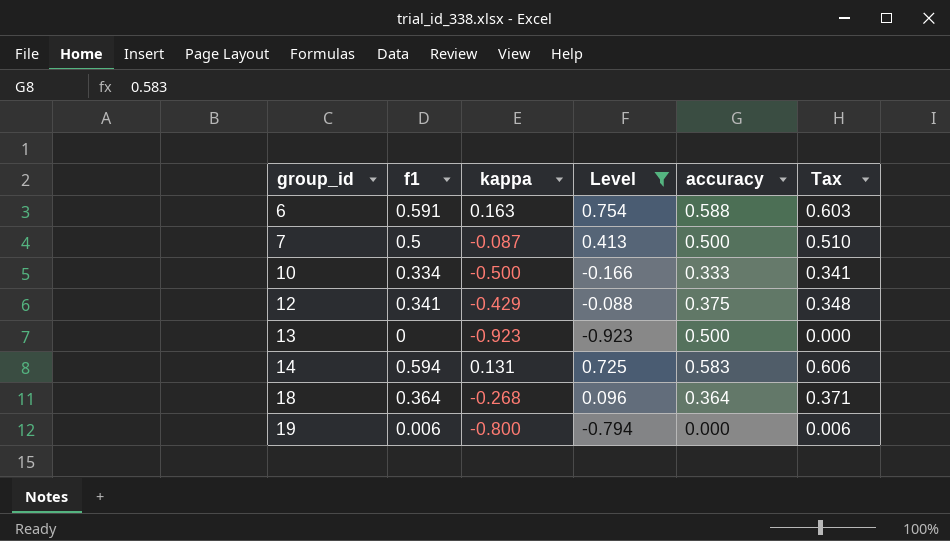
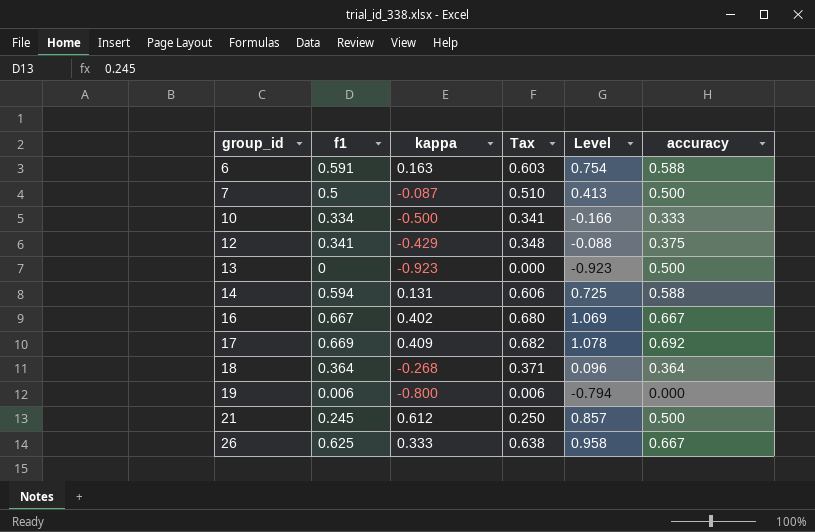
filter: Level <= 0.754 -> none
column Tax | position: 6 -> 4
14 | accuracy: 0.583 -> 0.588

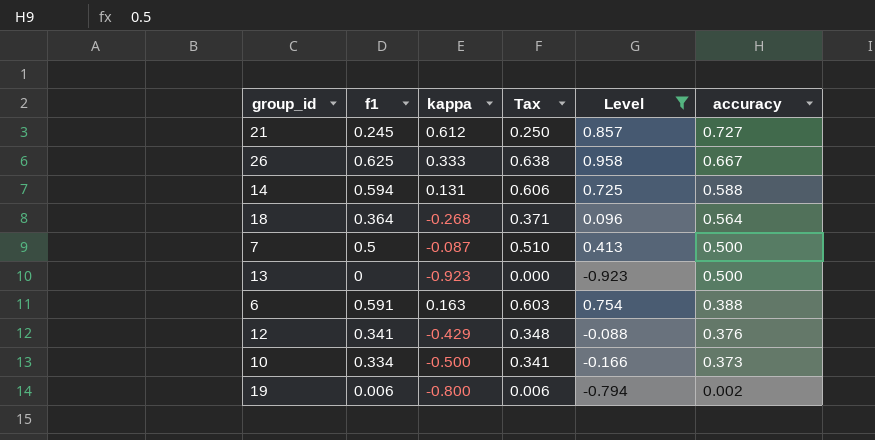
filter: none -> Level <= 0.958
row order: group_id ascending -> accuracy descending
21 | accuracy: 0.500 -> 0.727
18 | accuracy: 0.364 -> 0.564
6 | accuracy: 0.588 -> 0.388
12 | accuracy: 0.375 -> 0.376
10 | accuracy: 0.333 -> 0.373
19 | accuracy: 0.000 -> 0.002

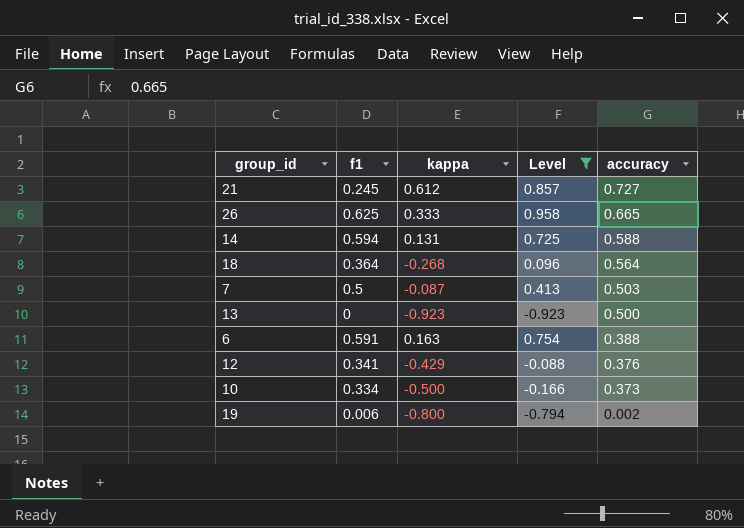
column Tax | formula: [f1] * 1.02 -> none
26 | accuracy: 0.667 -> 0.665
7 | accuracy: 0.500 -> 0.503

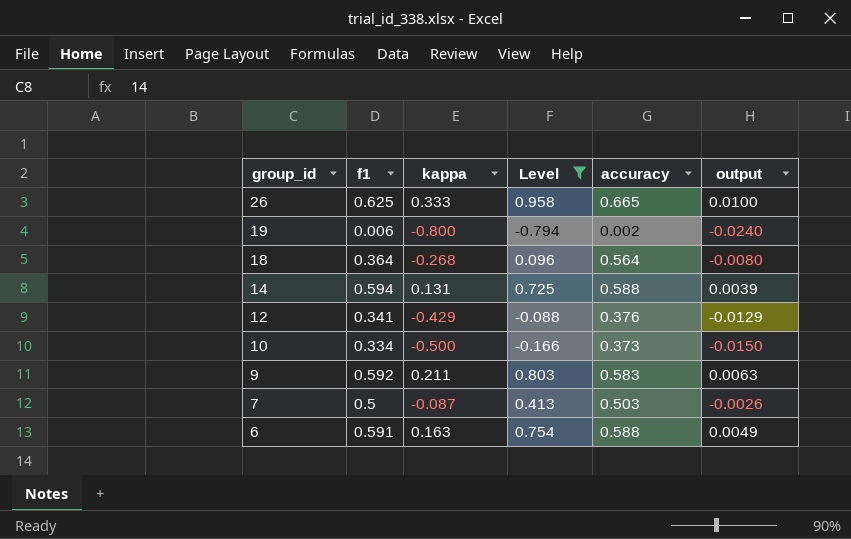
row order: accuracy descending -> group_id descending
column output | formula: none -> [kappa] * 0.03
row 21: 0.245 | 0.612 | 0.857 | 0.727 -> none
row 13: 0 | -0.923 | -0.923 | 0.500 -> none
row 9: none -> 0.592 | 0.211 | 0.803 | 0.583 | 0.0063
6 | accuracy: 0.388 -> 0.588

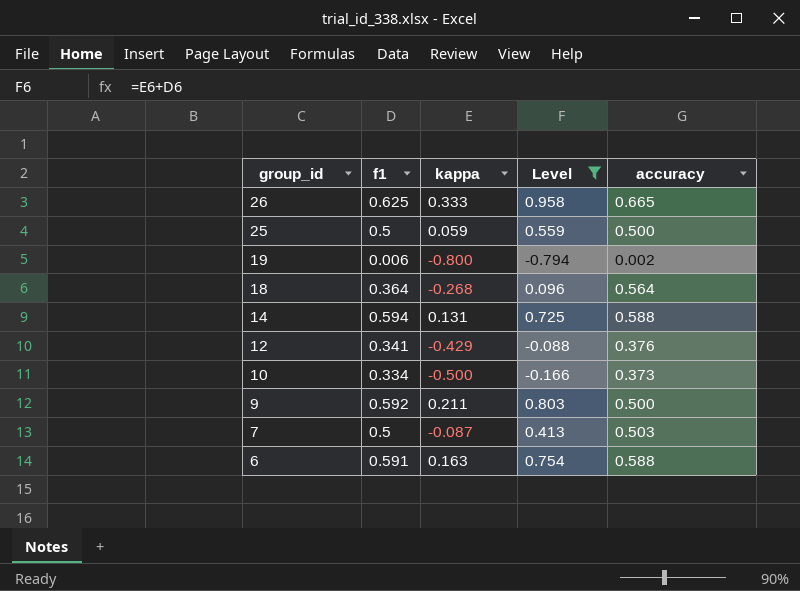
column output | formula: [kappa] * 0.03 -> none
row 25: none -> 0.5 | 0.059 | 0.559 | 0.500
9 | accuracy: 0.583 -> 0.500

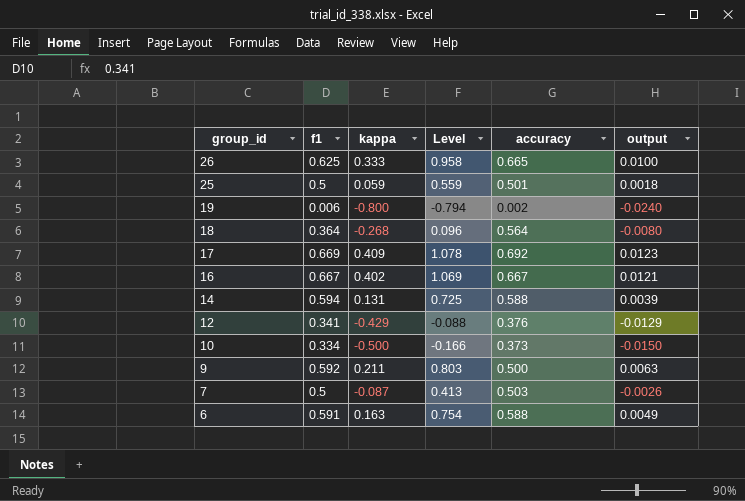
filter: Level <= 0.958 -> none
column output | formula: none -> [kappa] * 0.03
25 | accuracy: 0.500 -> 0.501

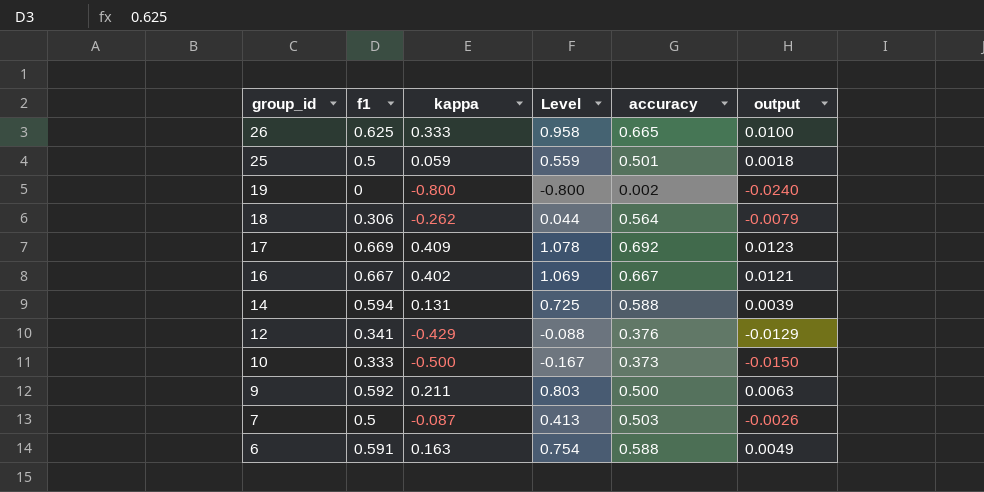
19 | f1: 0.006 -> 0
19 | Level: -0.794 -> -0.800
18 | f1: 0.364 -> 0.306
18 | kappa: -0.268 -> -0.262
18 | Level: 0.096 -> 0.044
18 | output: -0.0080 -> -0.0079
10 | f1: 0.334 -> 0.333
10 | Level: -0.166 -> -0.167

